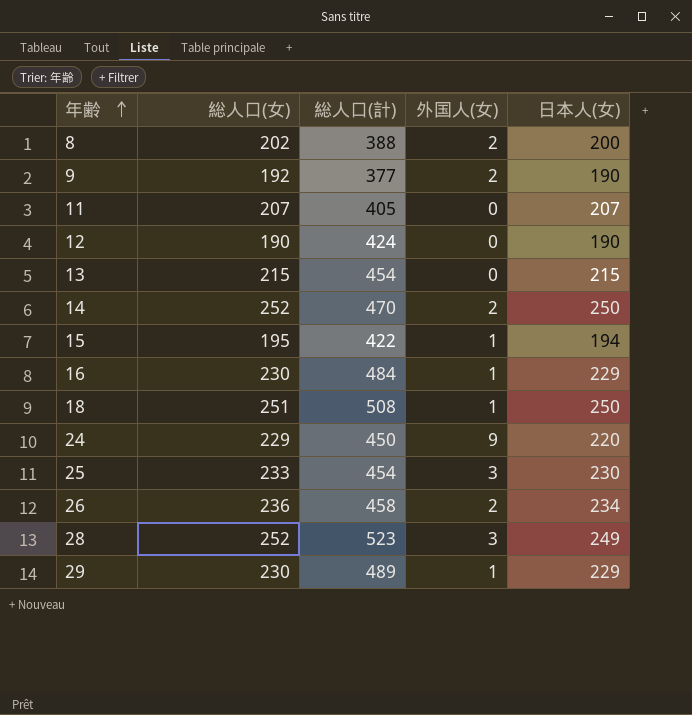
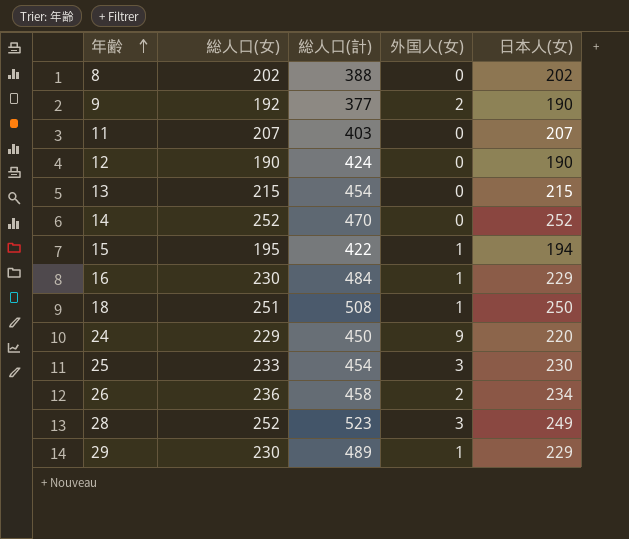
8 | 外国人(女): 2 -> 0
8 | 日本人(女): 200 -> 202
11 | 総人口(計): 405 -> 403
14 | 外国人(女): 2 -> 0
14 | 日本人(女): 250 -> 252

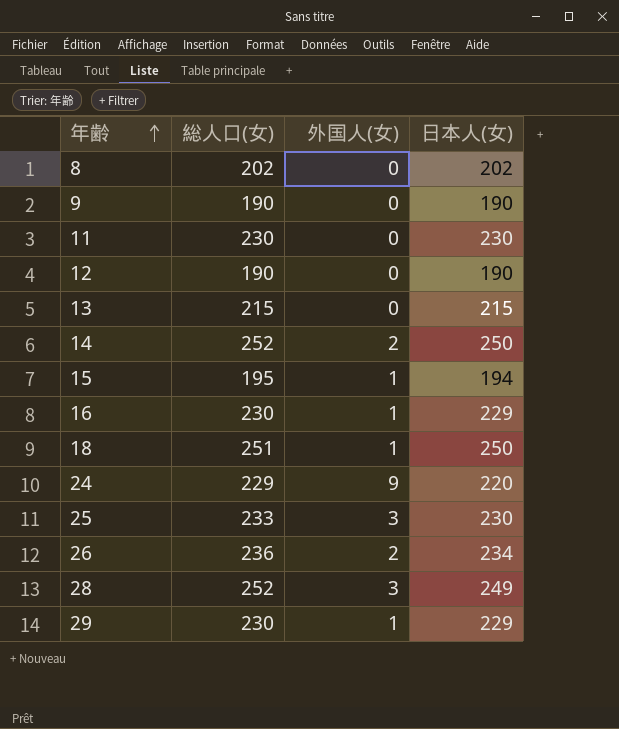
column 総人口(計) | position: 3 -> none
9 | 総人口(女): 192 -> 190
9 | 外国人(女): 2 -> 0
11 | 総人口(女): 207 -> 230
11 | 日本人(女): 207 -> 230
14 | 外国人(女): 0 -> 2
14 | 日本人(女): 252 -> 250

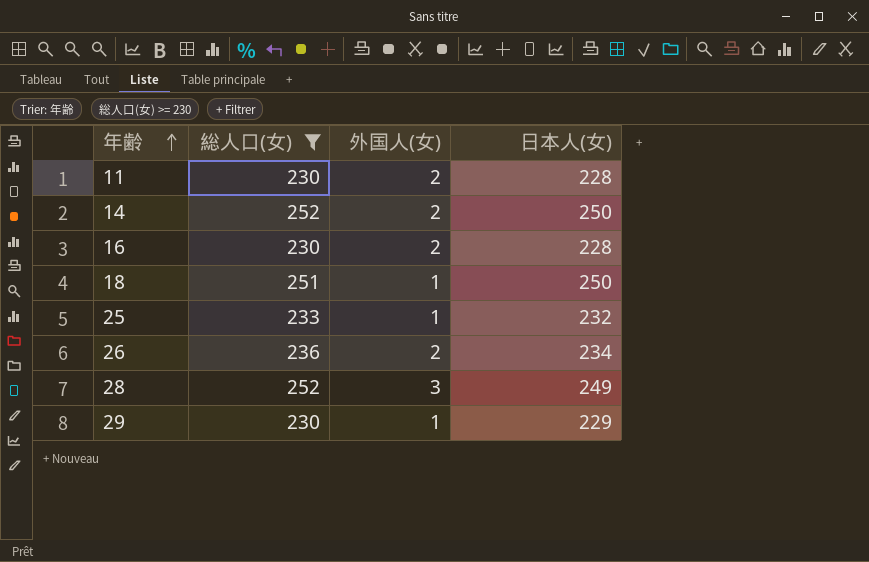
filter: none -> 総人口(女) >= 230
11 | 外国人(女): 0 -> 2
11 | 日本人(女): 230 -> 228
16 | 外国人(女): 1 -> 2
16 | 日本人(女): 229 -> 228
25 | 外国人(女): 3 -> 1
25 | 日本人(女): 230 -> 232

